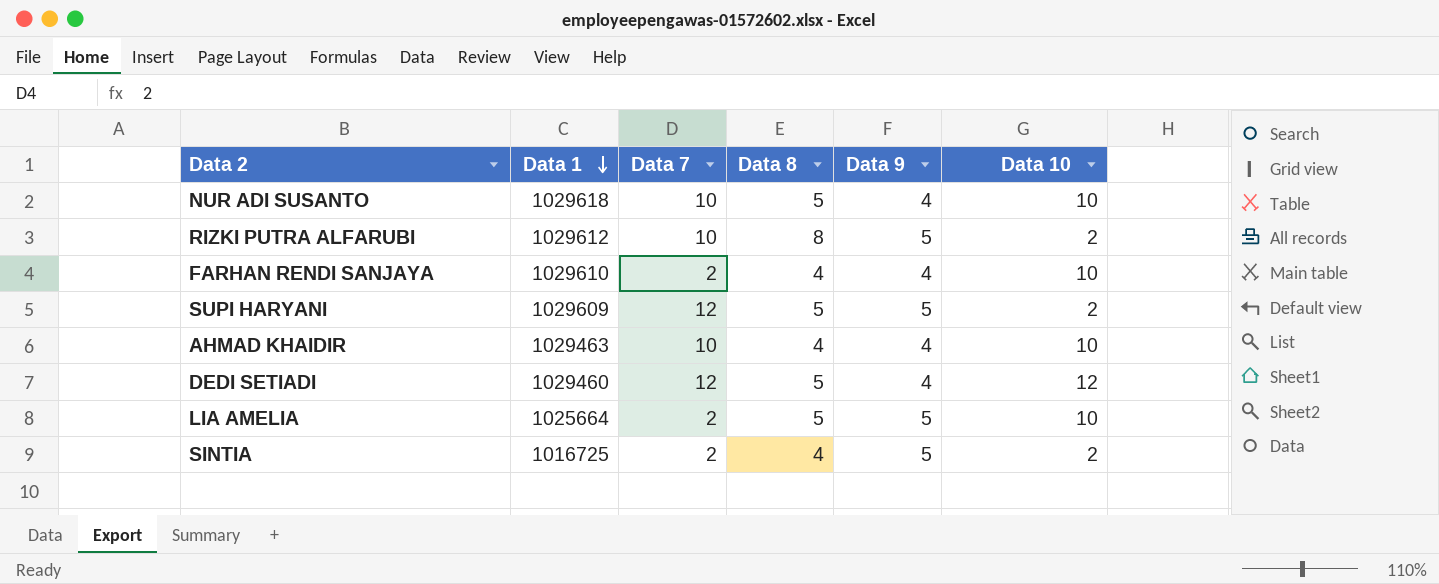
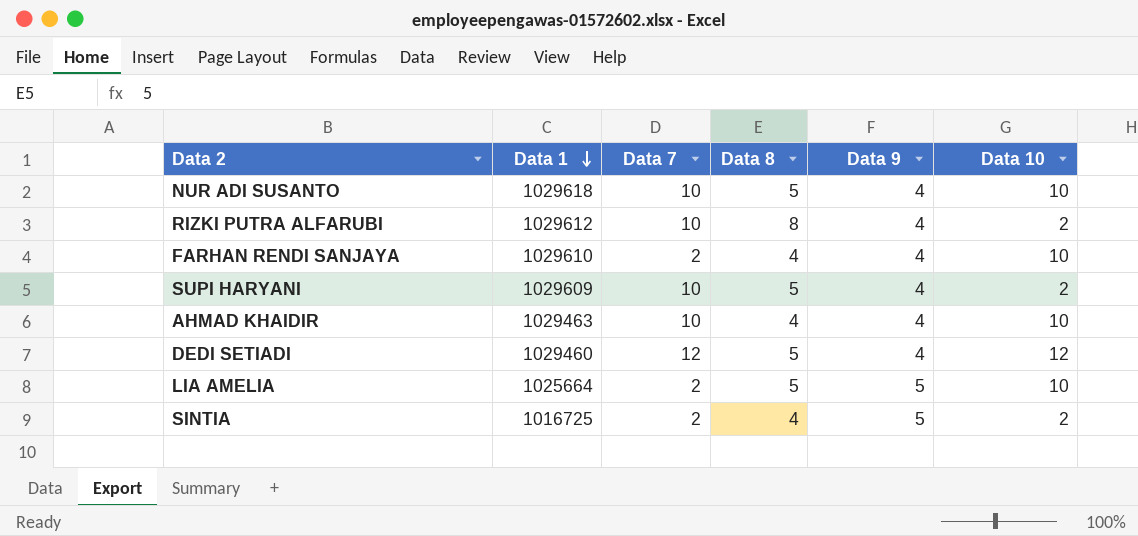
RIZKI PUTRA ALFARUBI | Data 9: 5 -> 4
SUPI HARYANI | Data 7: 12 -> 10
SUPI HARYANI | Data 9: 5 -> 4

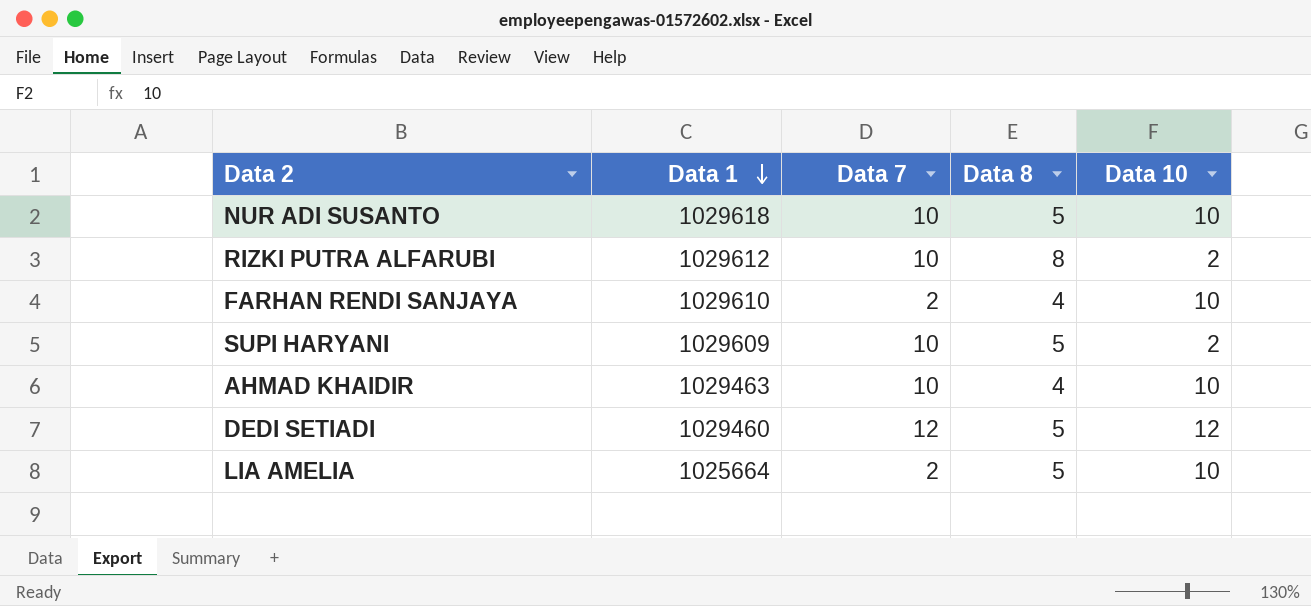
column Data 9 | position: 5 -> none
row SINTIA: 1016725 | 2 | 4 | 5 | 2 -> none

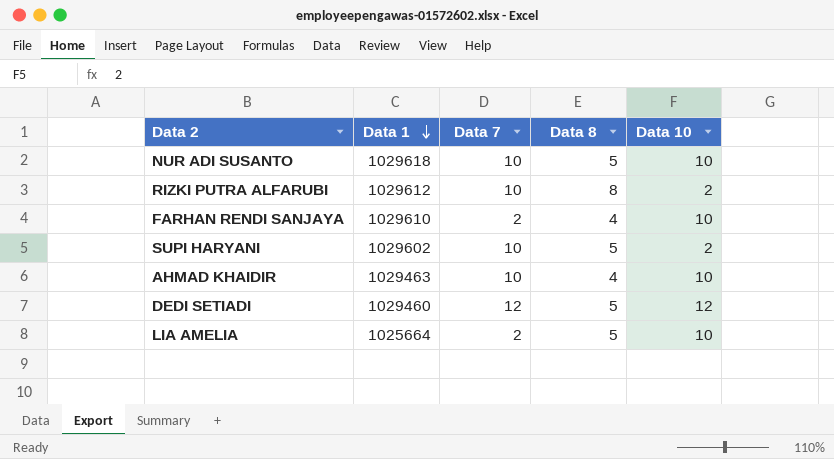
SUPI HARYANI | Data 1: 1029609 -> 1029602

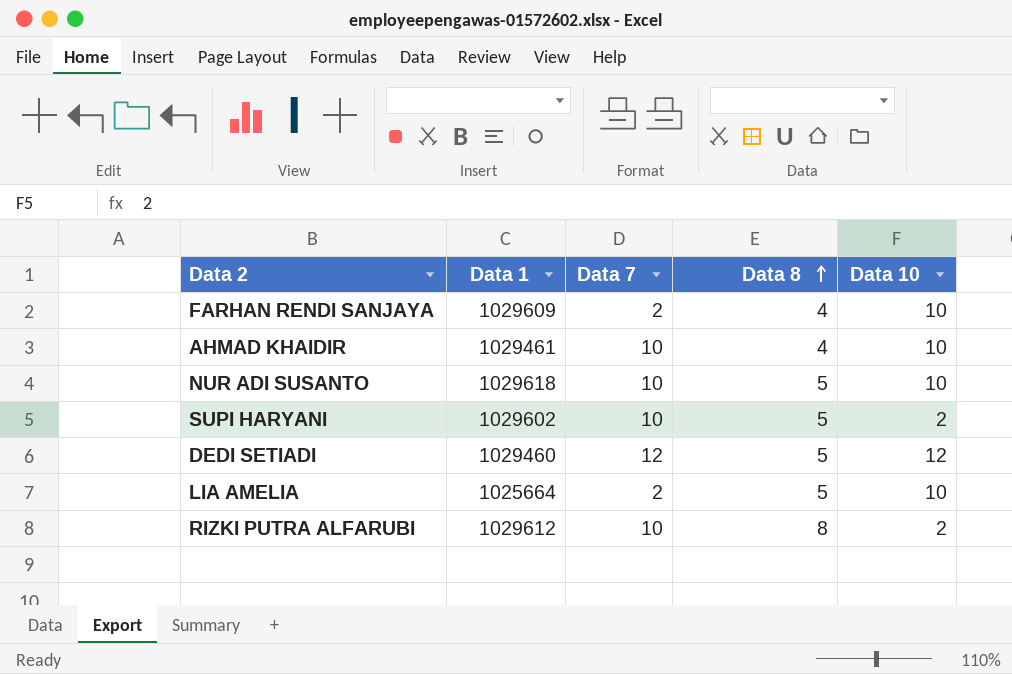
row order: Data 1 descending -> Data 8 ascending
FARHAN RENDI SANJAYA | Data 1: 1029610 -> 1029609
AHMAD KHAIDIR | Data 1: 1029463 -> 1029461

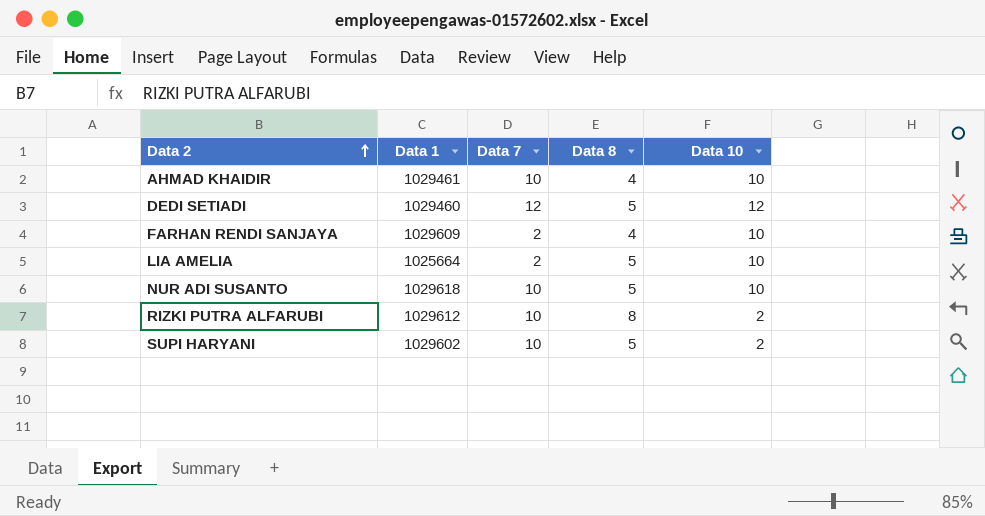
row order: Data 8 ascending -> Data 2 ascending

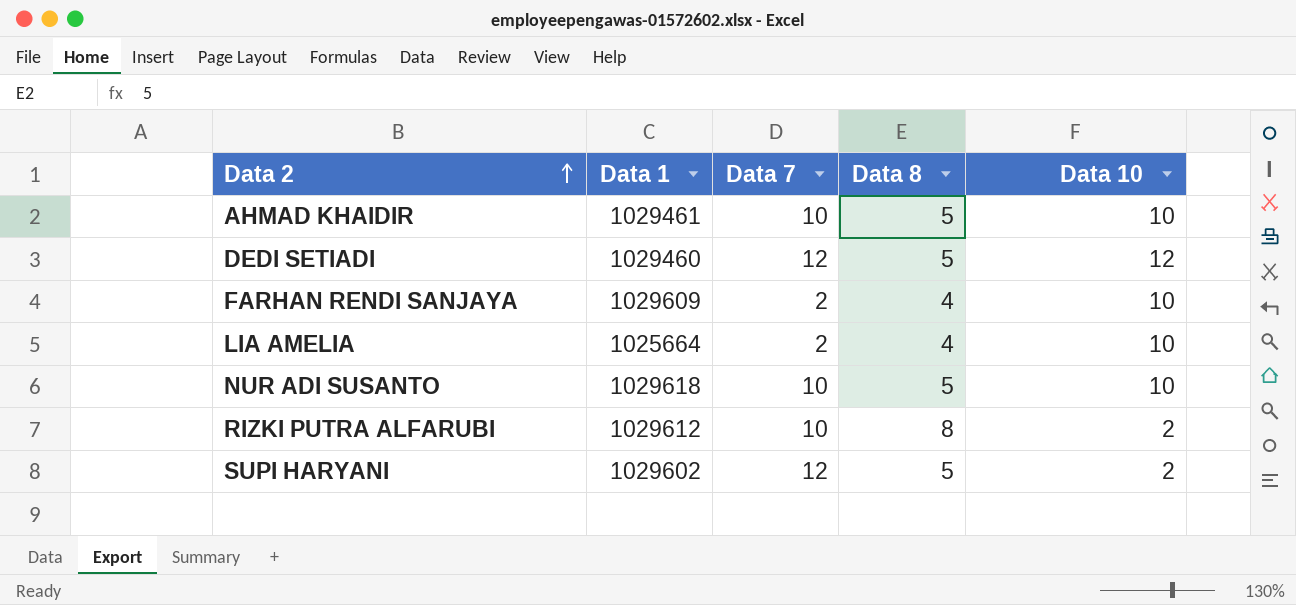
AHMAD KHAIDIR | Data 8: 4 -> 5
LIA AMELIA | Data 8: 5 -> 4
SUPI HARYANI | Data 7: 10 -> 12

